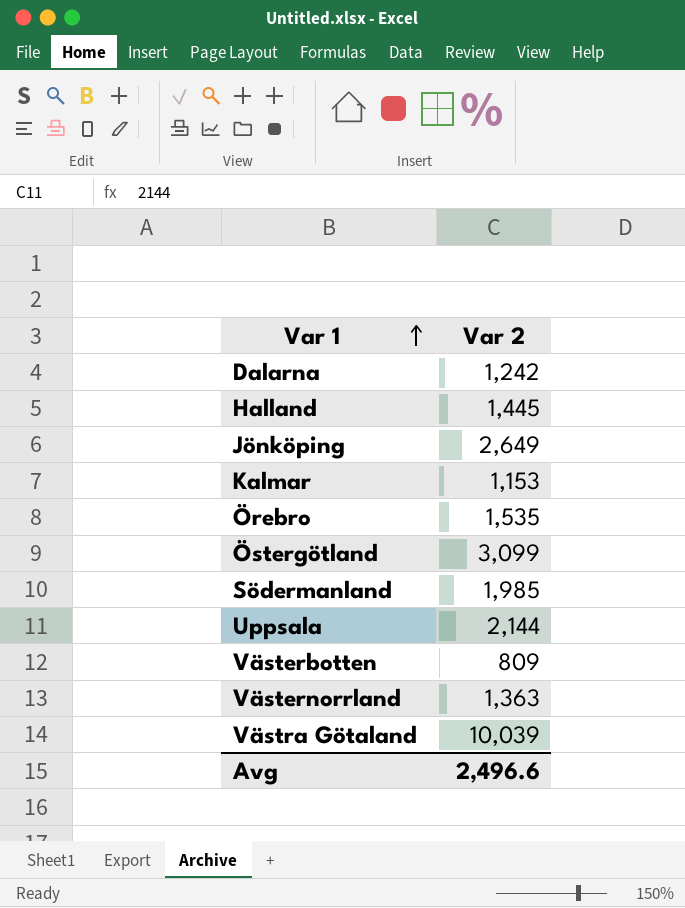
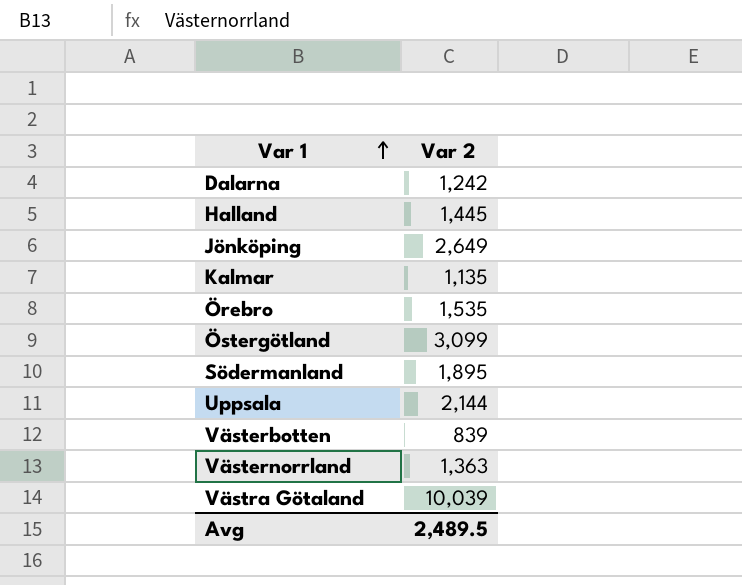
Kalmar | Var 2: 1,153 -> 1,135
Södermanland | Var 2: 1,985 -> 1,895
Västerbotten | Var 2: 809 -> 839
Avg | Var 2: 2,496.6 -> 2,489.5

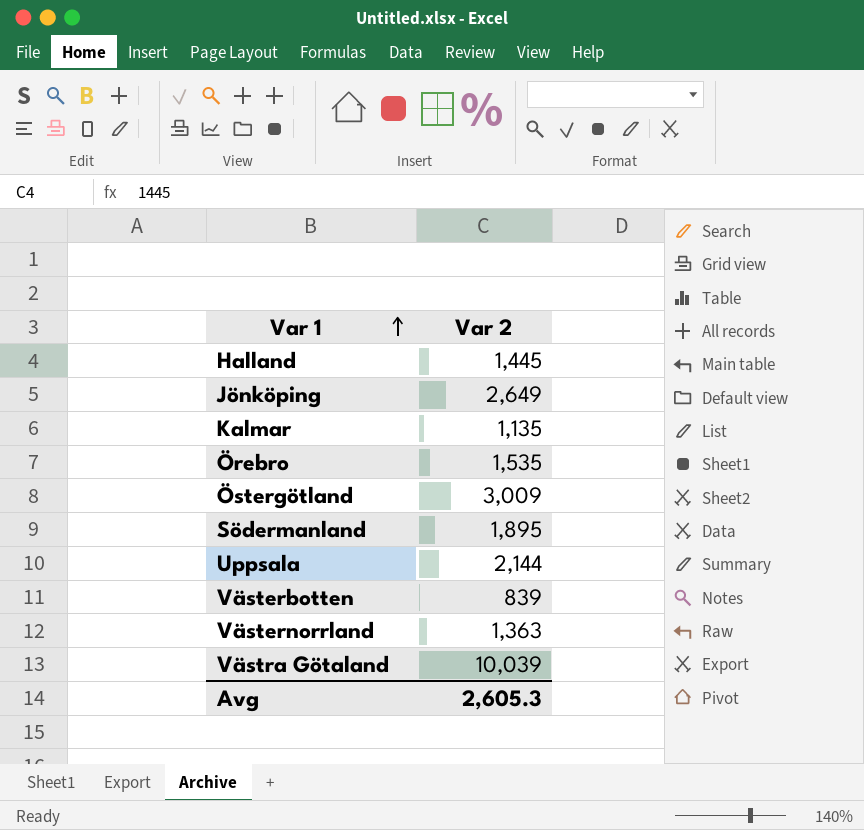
row Dalarna: 1,242 -> none
Östergötland | Var 2: 3,099 -> 3,009
Avg | Var 2: 2,489.5 -> 2,605.3

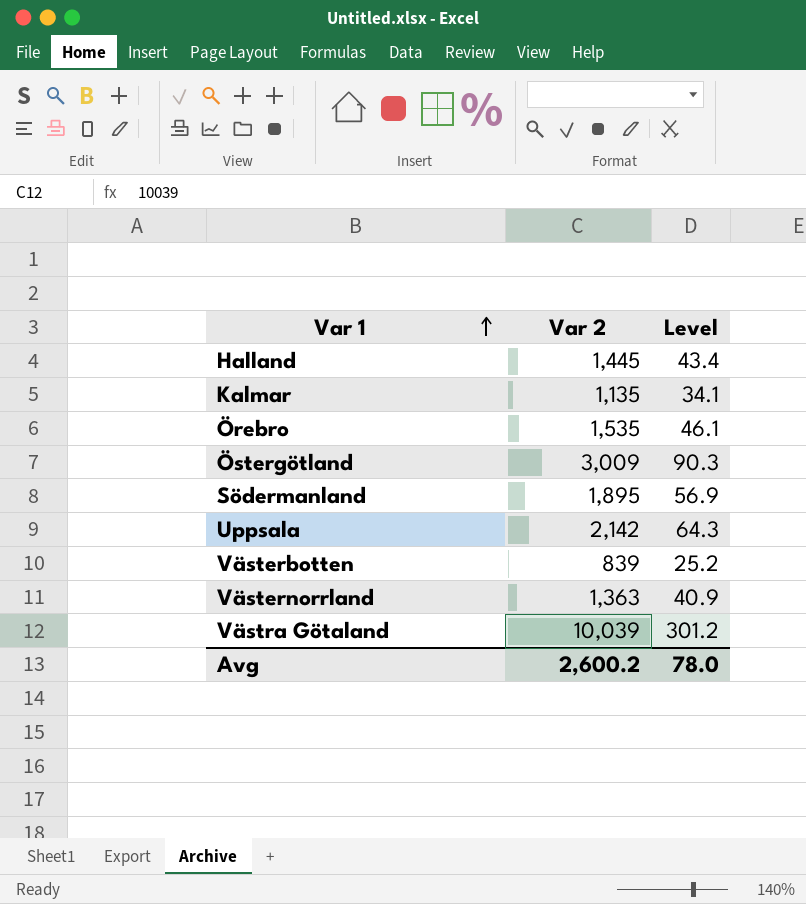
column Level | formula: none -> [Var 2] * 0.03
row Jönköping: 2,649 -> none
Uppsala | Var 2: 2,144 -> 2,142
Avg | Var 2: 2,605.3 -> 2,600.2

